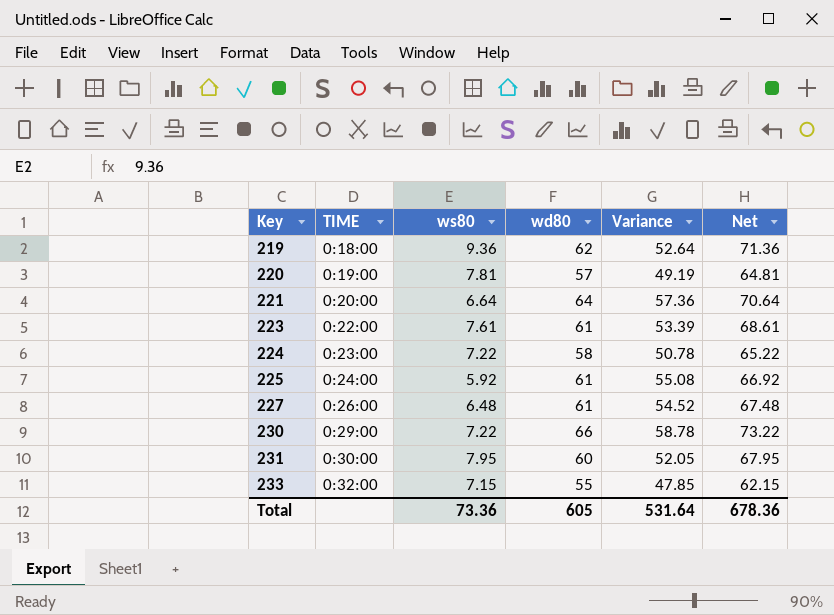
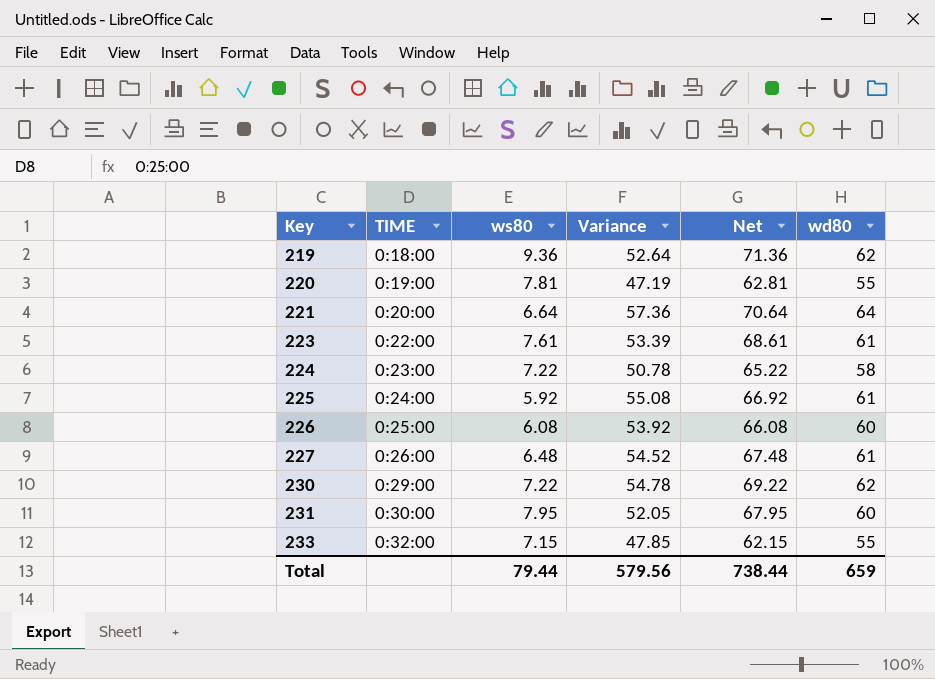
column wd80 | position: 4 -> 6
220 | Variance: 49.19 -> 47.19
220 | Net: 64.81 -> 62.81
220 | wd80: 57 -> 55
row 226: none -> 0:25:00 | 6.08 | 53.92 | 66.08 | 60
230 | Variance: 58.78 -> 54.78
230 | Net: 73.22 -> 69.22
230 | wd80: 66 -> 62
Total | ws80: 73.36 -> 79.44
Total | Variance: 531.64 -> 579.56
Total | Net: 678.36 -> 738.44
Total | wd80: 605 -> 659

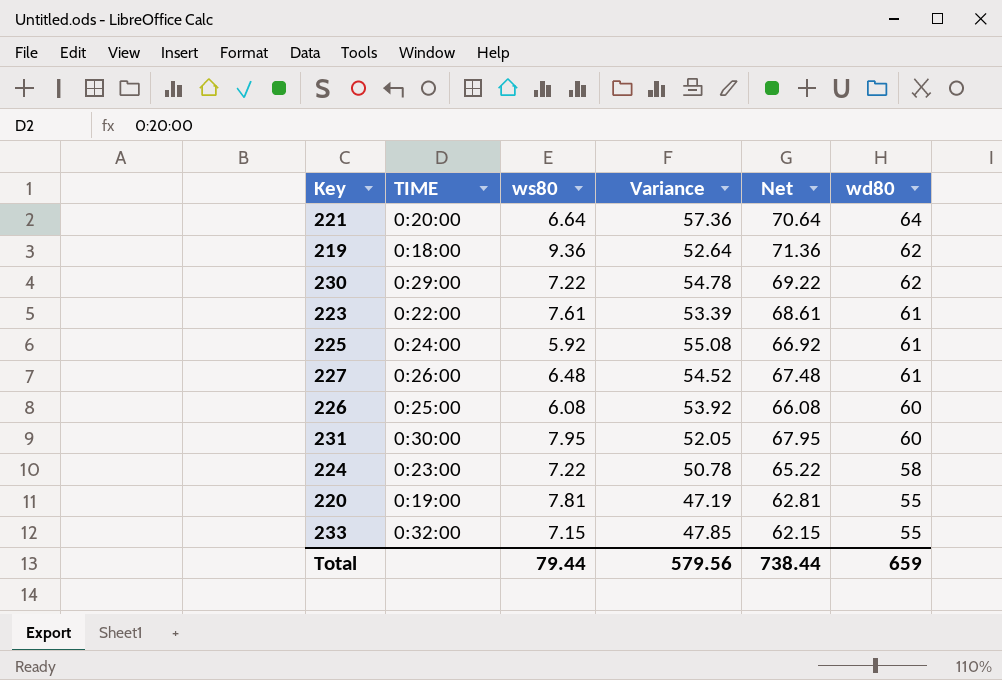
row order: Key ascending -> wd80 descending

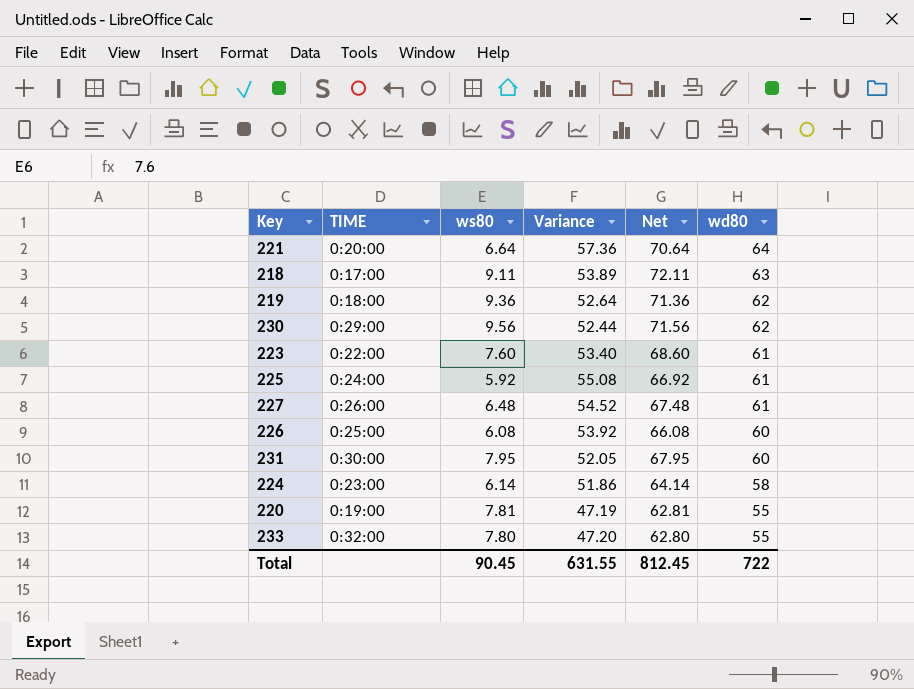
row 218: none -> 0:17:00 | 9.11 | 53.89 | 72.11 | 63
230 | ws80: 7.22 -> 9.56
230 | Variance: 54.78 -> 52.44
230 | Net: 69.22 -> 71.56
223 | ws80: 7.61 -> 7.60
223 | Variance: 53.39 -> 53.40
223 | Net: 68.61 -> 68.60
224 | ws80: 7.22 -> 6.14
224 | Variance: 50.78 -> 51.86
224 | Net: 65.22 -> 64.14
233 | ws80: 7.15 -> 7.80
233 | Variance: 47.85 -> 47.20
233 | Net: 62.15 -> 62.80
Total | ws80: 79.44 -> 90.45
Total | Variance: 579.56 -> 631.55
Total | Net: 738.44 -> 812.45
Total | wd80: 659 -> 722

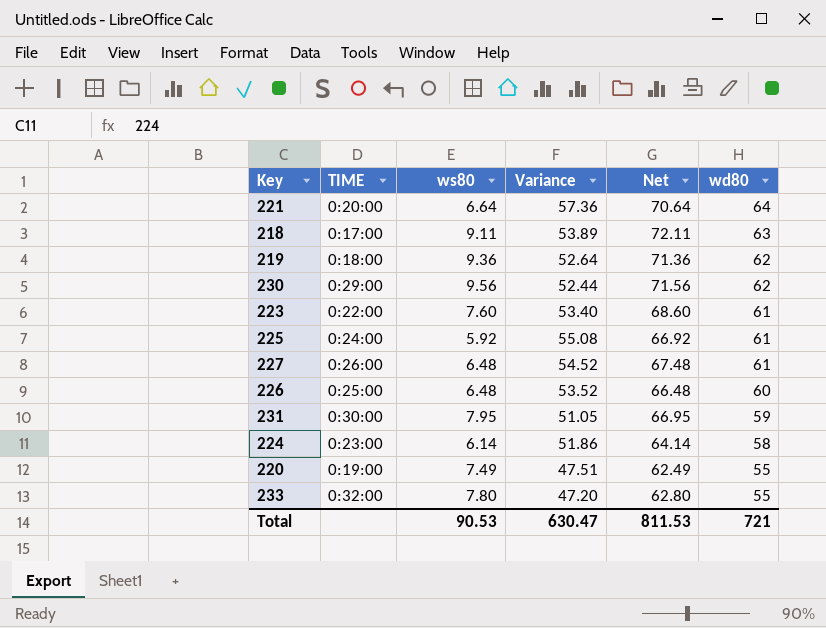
226 | ws80: 6.08 -> 6.48
226 | Variance: 53.92 -> 53.52
226 | Net: 66.08 -> 66.48
231 | Variance: 52.05 -> 51.05
231 | Net: 67.95 -> 66.95
231 | wd80: 60 -> 59
220 | ws80: 7.81 -> 7.49
220 | Variance: 47.19 -> 47.51
220 | Net: 62.81 -> 62.49
Total | ws80: 90.45 -> 90.53
Total | Variance: 631.55 -> 630.47
Total | Net: 812.45 -> 811.53
Total | wd80: 722 -> 721

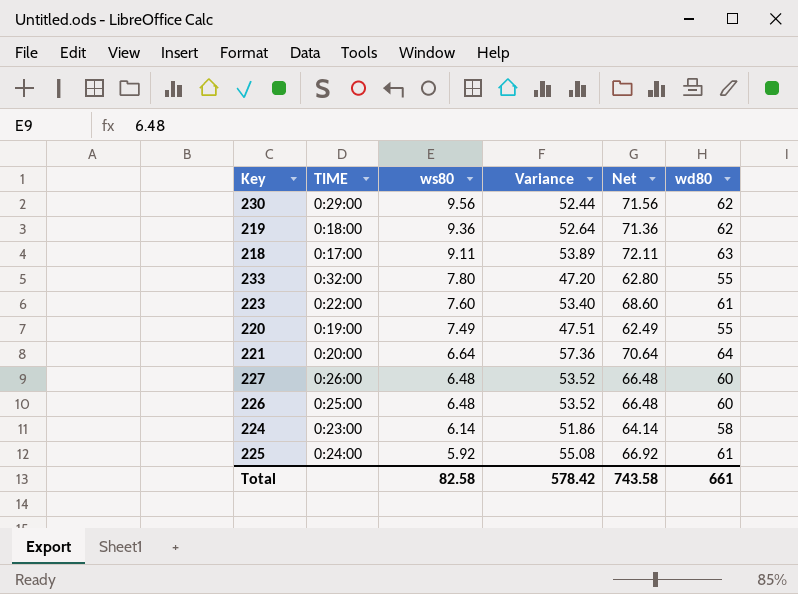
row order: wd80 descending -> ws80 descending
row 231: 0:30:00 | 7.95 | 51.05 | 66.95 | 59 -> none
227 | Variance: 54.52 -> 53.52
227 | Net: 67.48 -> 66.48
227 | wd80: 61 -> 60
Total | ws80: 90.53 -> 82.58
Total | Variance: 630.47 -> 578.42
Total | Net: 811.53 -> 743.58
Total | wd80: 721 -> 661

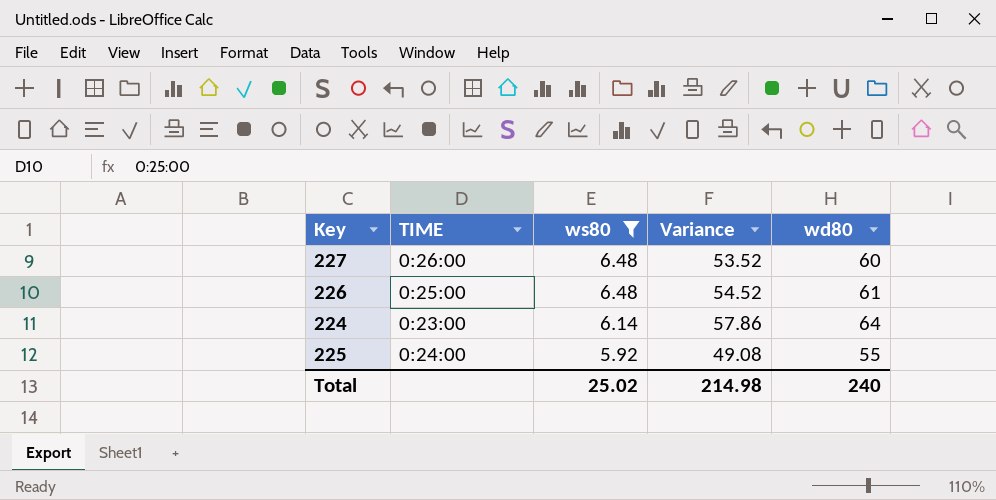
filter: none -> ws80 <= 6.48
column Net | formula: [ws80] + [wd80] -> none
226 | Variance: 53.52 -> 54.52
226 | wd80: 60 -> 61
224 | Variance: 51.86 -> 57.86
224 | wd80: 58 -> 64
225 | Variance: 55.08 -> 49.08
225 | wd80: 61 -> 55
Total | ws80: 82.58 -> 25.02
Total | Variance: 578.42 -> 214.98
Total | wd80: 661 -> 240

